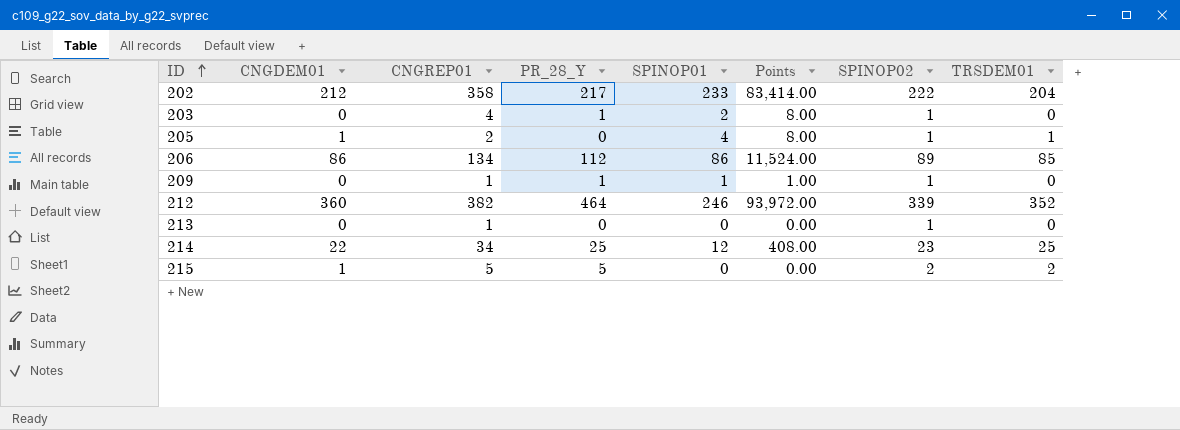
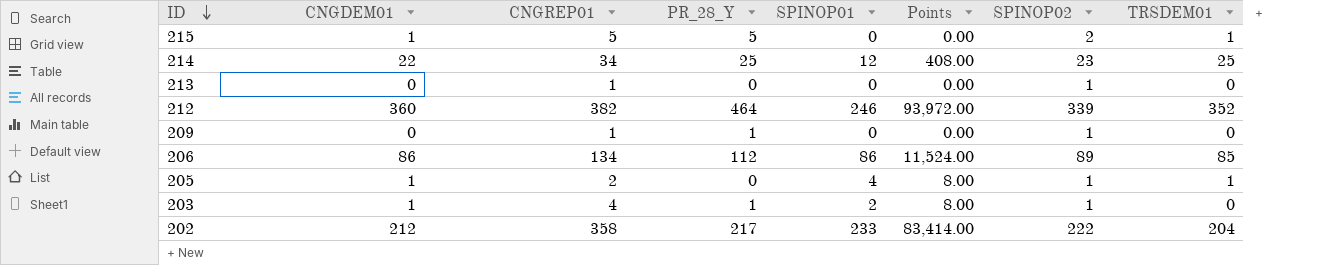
row order: ID ascending -> ID descending
215 | TRSDEM01: 2 -> 1
209 | SPINOP01: 1 -> 0
209 | Points: 1.00 -> 0.00
203 | CNGDEM01: 0 -> 1

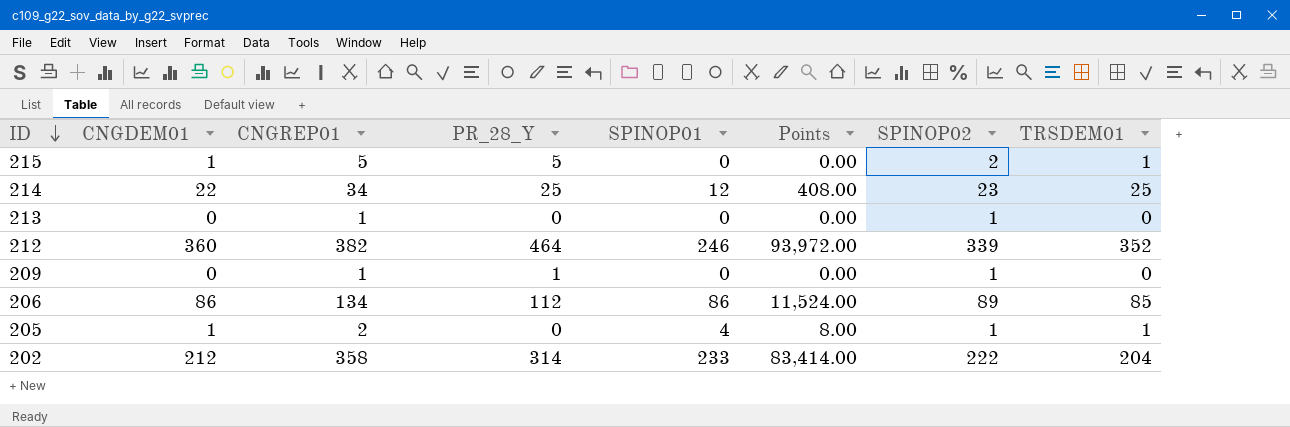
row 203: 1 | 4 | 1 | 2 | 8.00 | 1 | 0 -> none
202 | PR_28_Y: 217 -> 314

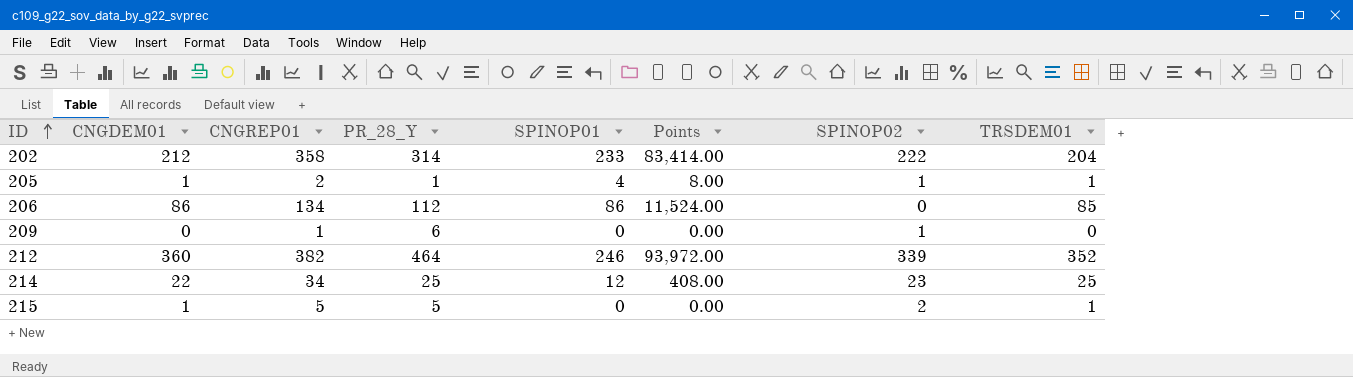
row order: ID descending -> ID ascending
row 213: 0 | 1 | 0 | 0 | 0.00 | 1 | 0 -> none
205 | PR_28_Y: 0 -> 1
206 | SPINOP02: 89 -> 0
209 | PR_28_Y: 1 -> 6

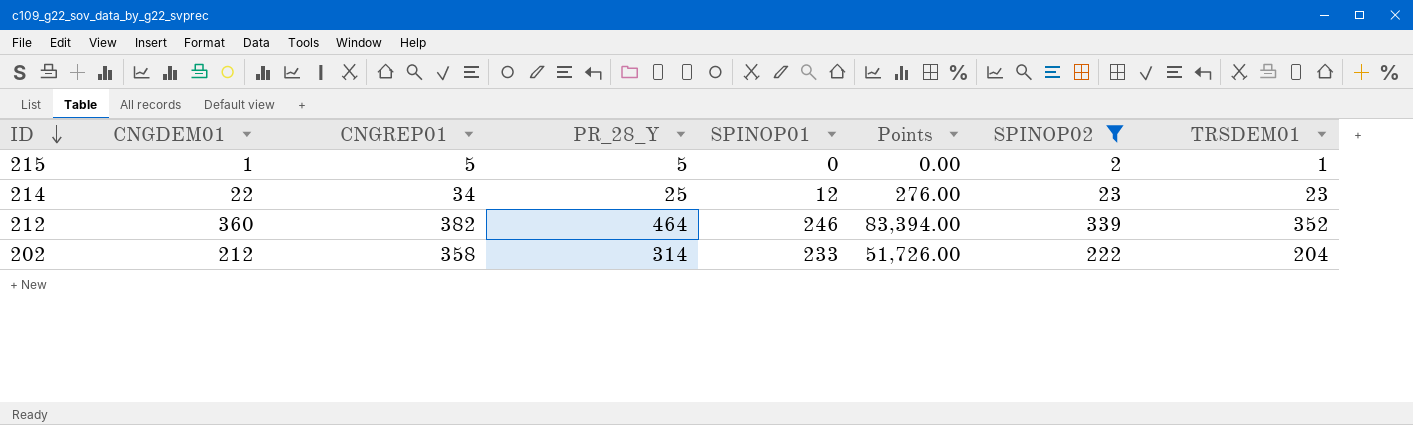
filter: none -> SPINOP02 >= 2
row order: ID ascending -> ID descending
column Points | formula: [CNGREP01] * [SPINOP01] -> [SPINOP01] * [SPINOP02]
214 | TRSDEM01: 25 -> 23

